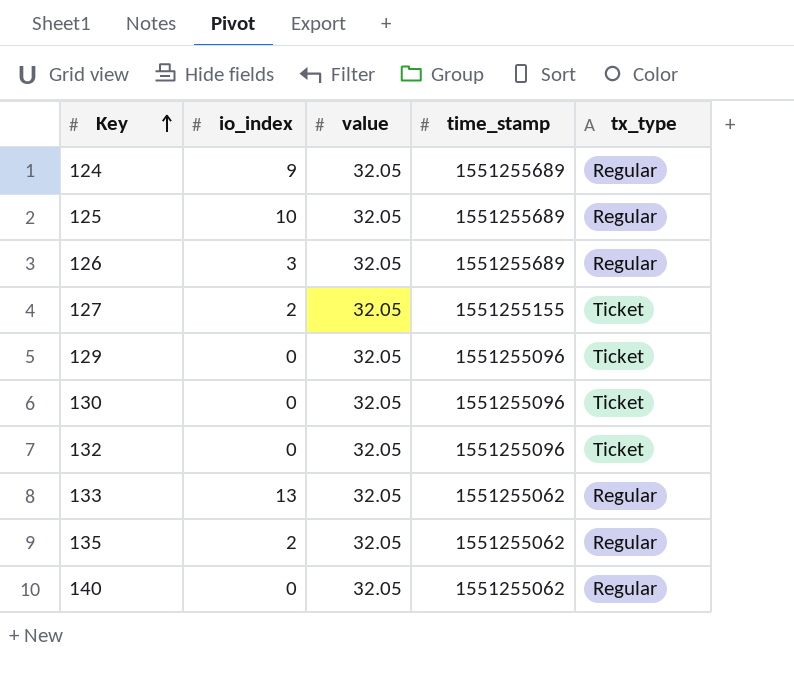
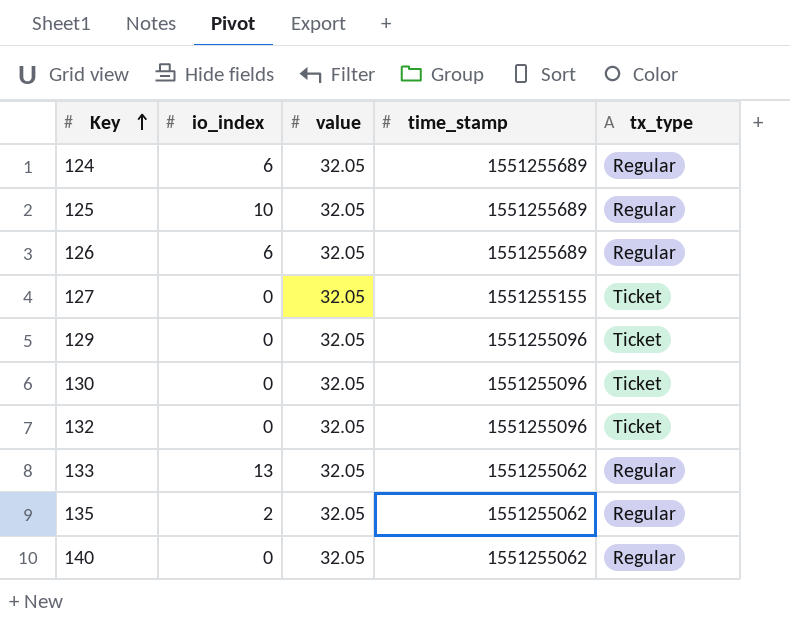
124 | io_index: 9 -> 6
126 | io_index: 3 -> 6
127 | io_index: 2 -> 0

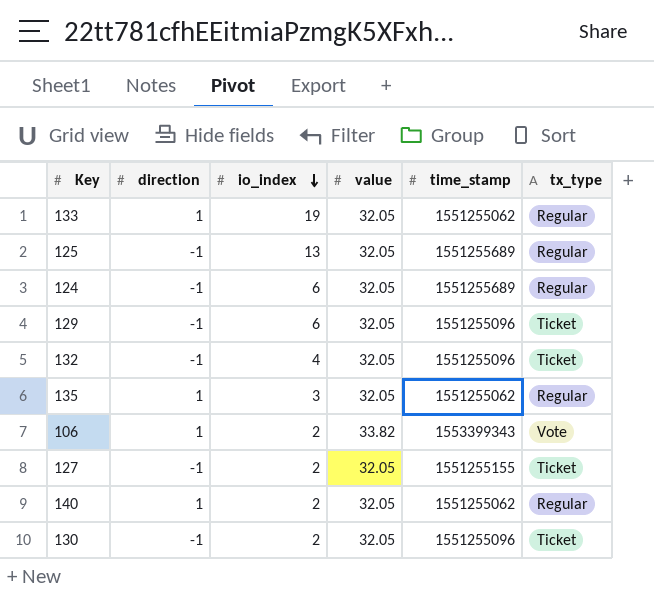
row order: Key ascending -> io_index descending
column direction | position: none -> 2
row 126: 6 | 32.05 | 1551255689 | Regular -> none
133 | io_index: 13 -> 19
125 | io_index: 10 -> 13
129 | io_index: 0 -> 6
132 | io_index: 0 -> 4
135 | io_index: 2 -> 3
row 106: none -> 1 | 2 | 33.82 | 1553399343 | Vote
127 | io_index: 0 -> 2
140 | io_index: 0 -> 2
130 | io_index: 0 -> 2

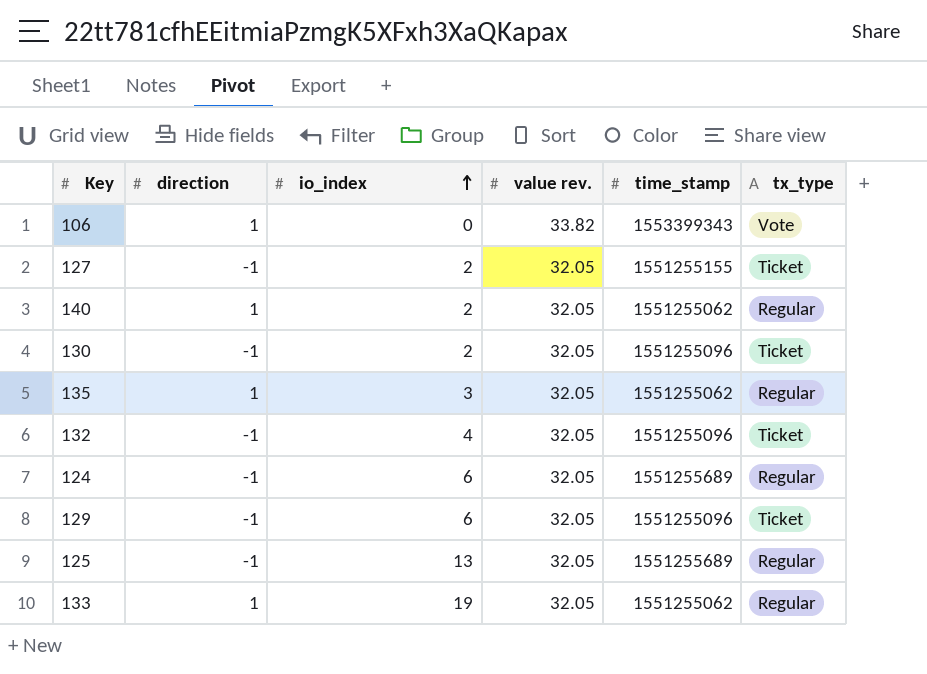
row order: io_index descending -> io_index ascending
column name: value -> value rev.
106 | io_index: 2 -> 0

